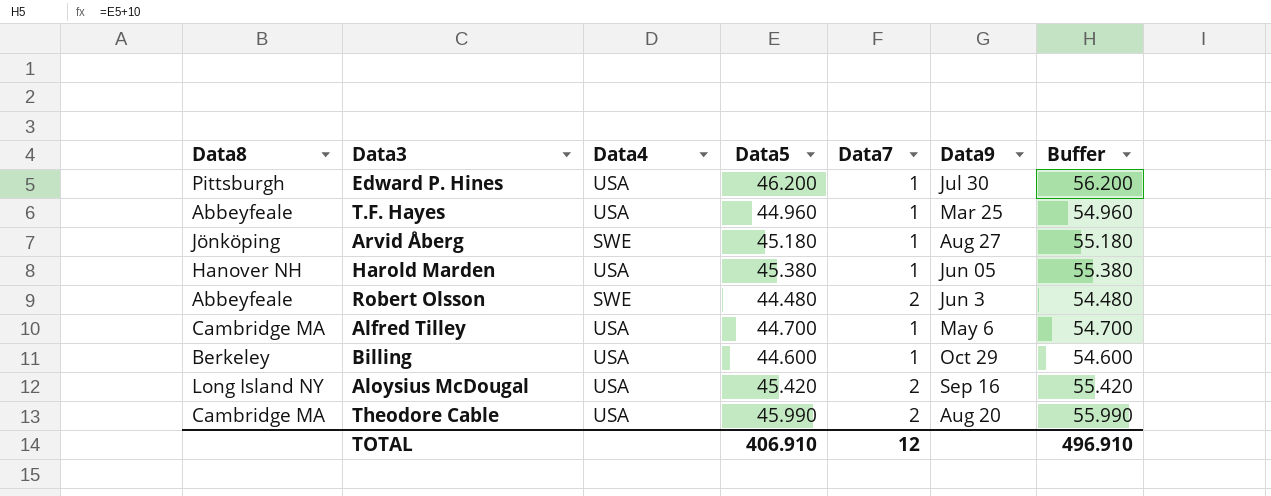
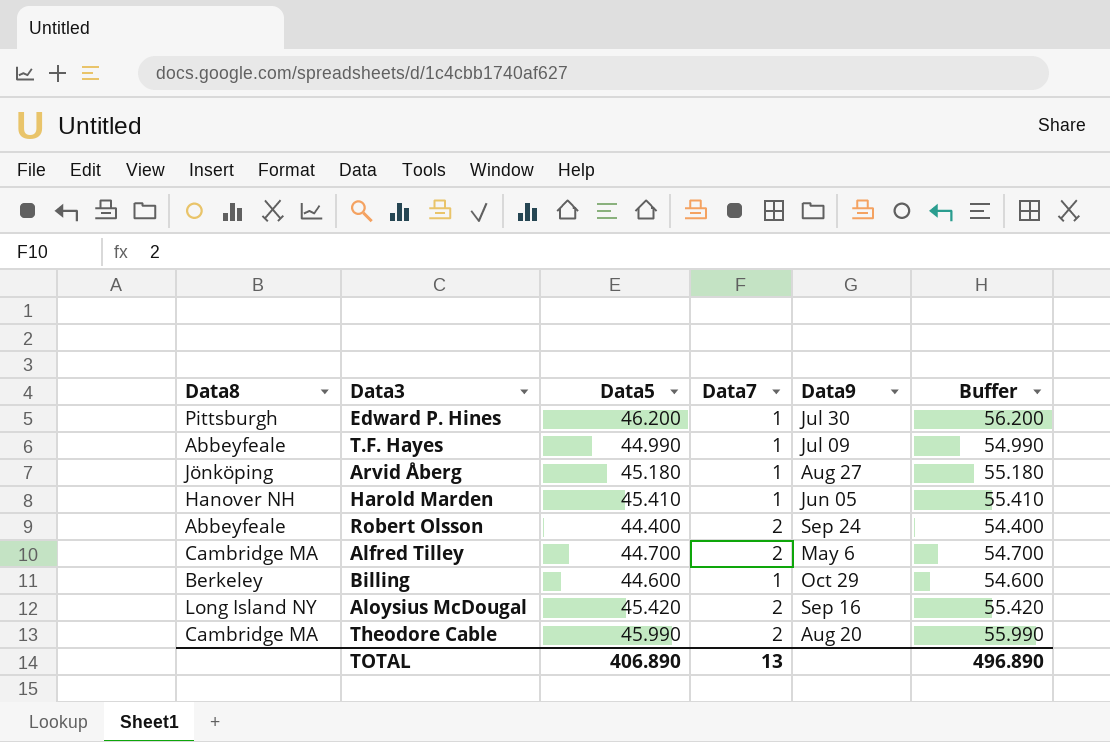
column Data4 | position: 3 -> none
T.F. Hayes | Data5: 44.960 -> 44.990
T.F. Hayes | Data9: Mar 25 -> Jul 09
T.F. Hayes | Buffer: 54.960 -> 54.990
Harold Marden | Data5: 45.380 -> 45.410
Harold Marden | Buffer: 55.380 -> 55.410
Robert Olsson | Data5: 44.480 -> 44.400
Robert Olsson | Data9: Jun 3 -> Sep 24
Robert Olsson | Buffer: 54.480 -> 54.400
Alfred Tilley | Data7: 1 -> 2
TOTAL | Data5: 406.910 -> 406.890
TOTAL | Data7: 12 -> 13
TOTAL | Buffer: 496.910 -> 496.890

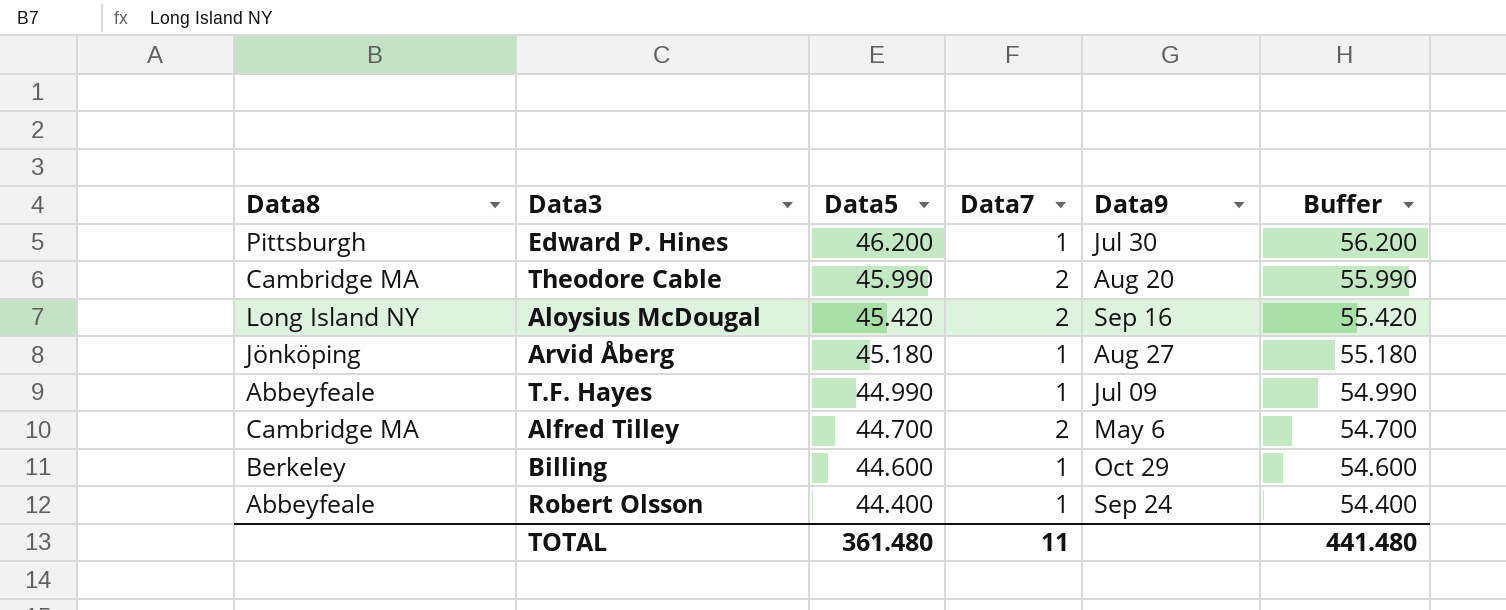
row order: none -> Data5 descending
row Harold Marden: Hanover NH | 45.410 | 1 | Jun 05 | 55.410 -> none
Robert Olsson | Data7: 2 -> 1
TOTAL | Data5: 406.890 -> 361.480
TOTAL | Data7: 13 -> 11
TOTAL | Buffer: 496.890 -> 441.480

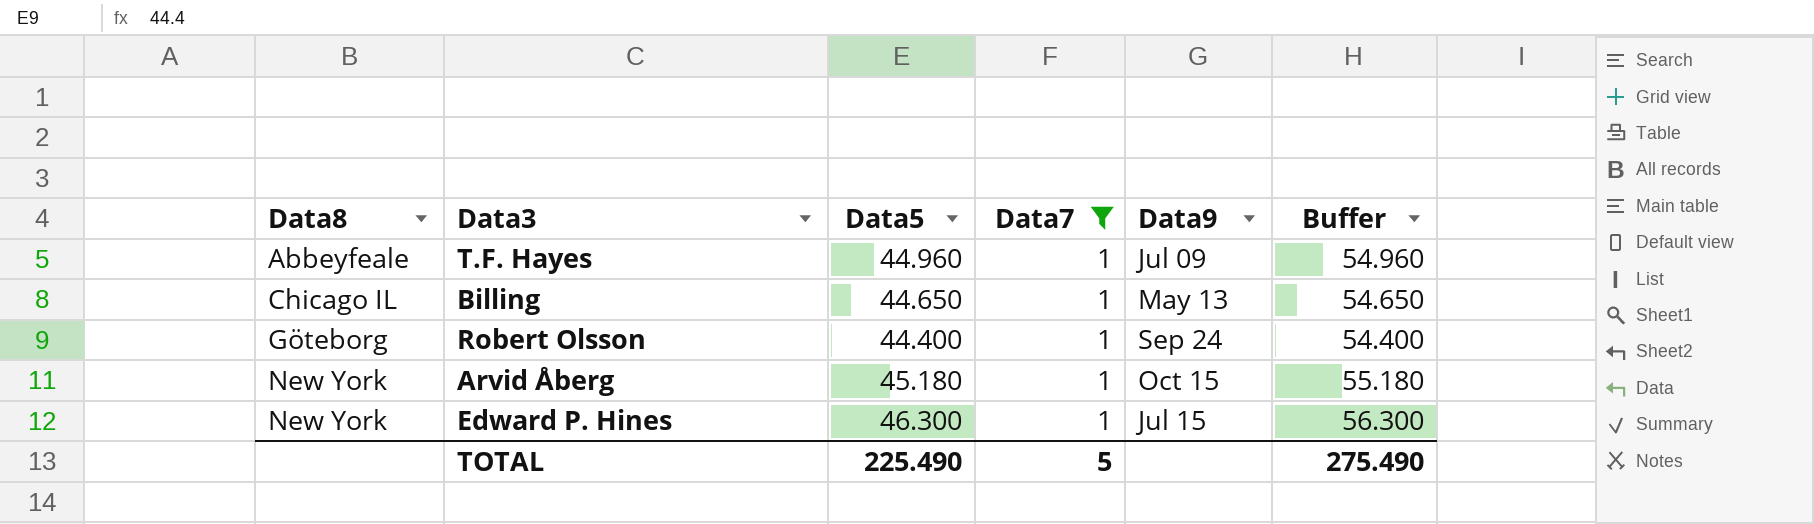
filter: none -> Data7 = 1
row order: Data5 descending -> Data8 ascending
T.F. Hayes | Data5: 44.990 -> 44.960
T.F. Hayes | Buffer: 54.990 -> 54.960
Billing | Data8: Berkeley -> Chicago IL
Billing | Data5: 44.600 -> 44.650
Billing | Data9: Oct 29 -> May 13
Billing | Buffer: 54.600 -> 54.650
Robert Olsson | Data8: Abbeyfeale -> Göteborg
Arvid Åberg | Data8: Jönköping -> New York
Arvid Åberg | Data9: Aug 27 -> Oct 15
Edward P. Hines | Data8: Pittsburgh -> New York
Edward P. Hines | Data5: 46.200 -> 46.300
Edward P. Hines | Data9: Jul 30 -> Jul 15
Edward P. Hines | Buffer: 56.200 -> 56.300
TOTAL | Data5: 361.480 -> 225.490
TOTAL | Data7: 11 -> 5
TOTAL | Buffer: 441.480 -> 275.490

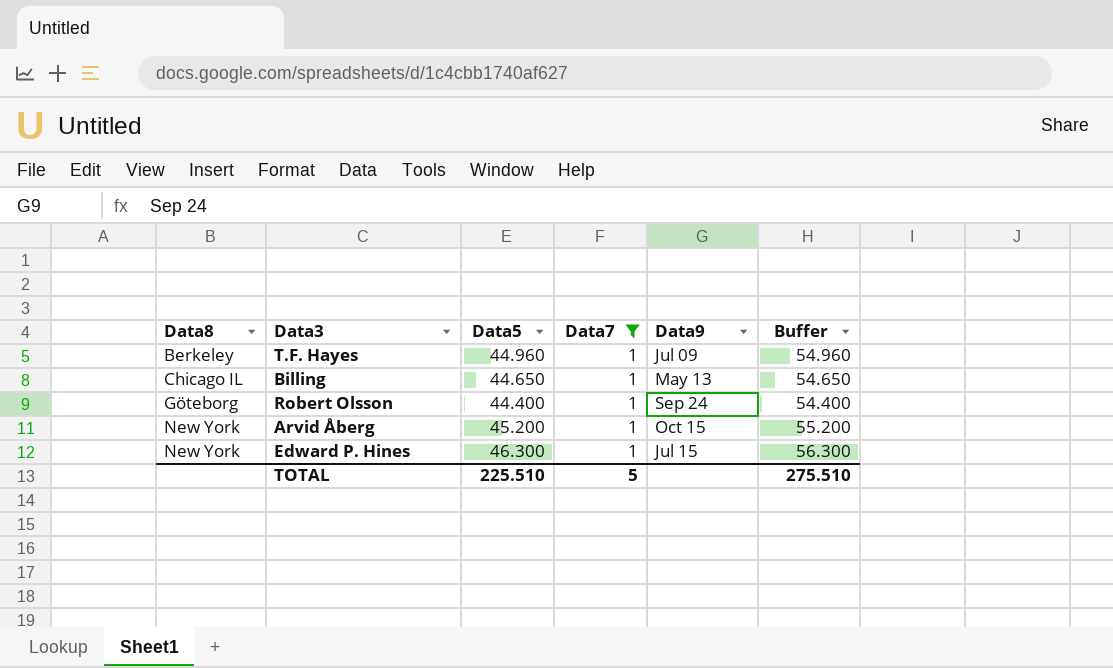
T.F. Hayes | Data8: Abbeyfeale -> Berkeley
Arvid Åberg | Data5: 45.180 -> 45.200
Arvid Åberg | Buffer: 55.180 -> 55.200
TOTAL | Data5: 225.490 -> 225.510
TOTAL | Buffer: 275.490 -> 275.510

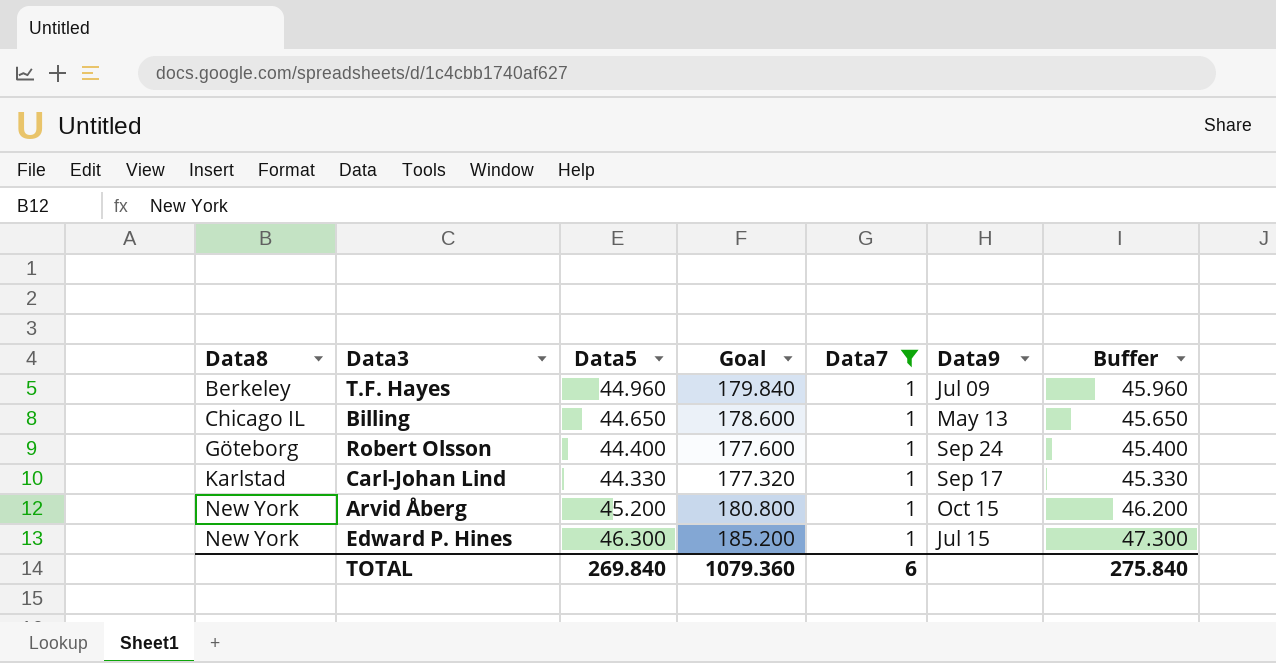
column Goal | formula: none -> [Data5] * 4
column Buffer | formula: [Data5] + 10 -> [Data5] + 1
row Carl-Johan Lind: none -> Karlstad | 44.330 | 177.320 | 1 | Sep 17 | 45.330
TOTAL | Data5: 225.510 -> 269.840
TOTAL | Data7: 5 -> 6
TOTAL | Buffer: 275.510 -> 275.840

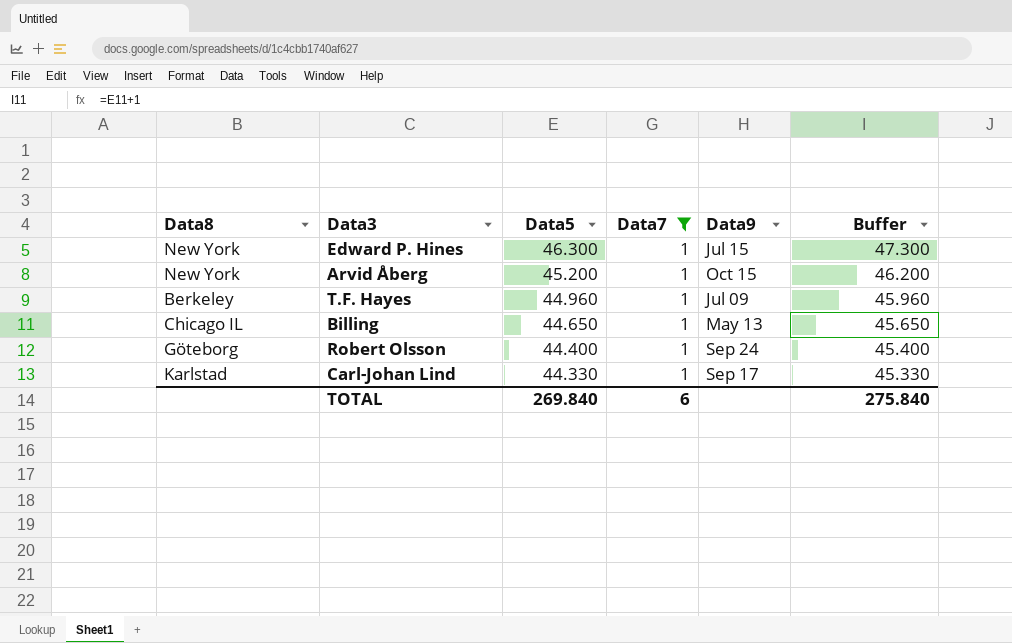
row order: Data8 ascending -> Data5 descending
column Goal | formula: [Data5] * 4 -> none

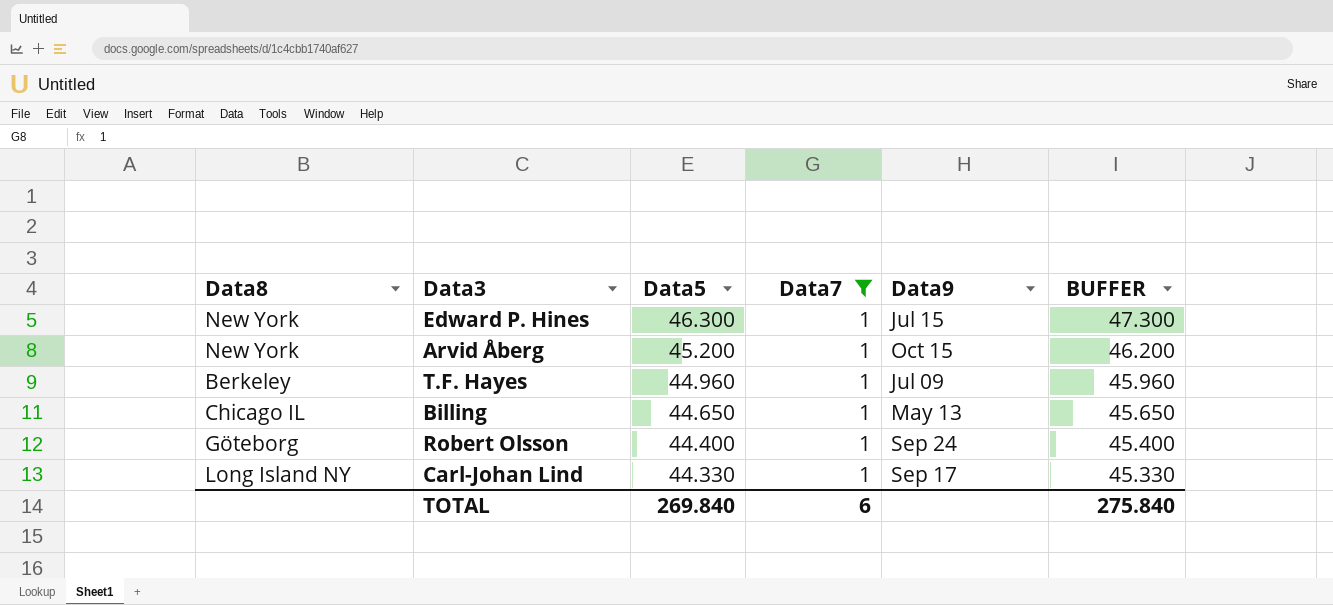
column name: Buffer -> BUFFER
Carl-Johan Lind | Data8: Karlstad -> Long Island NY

